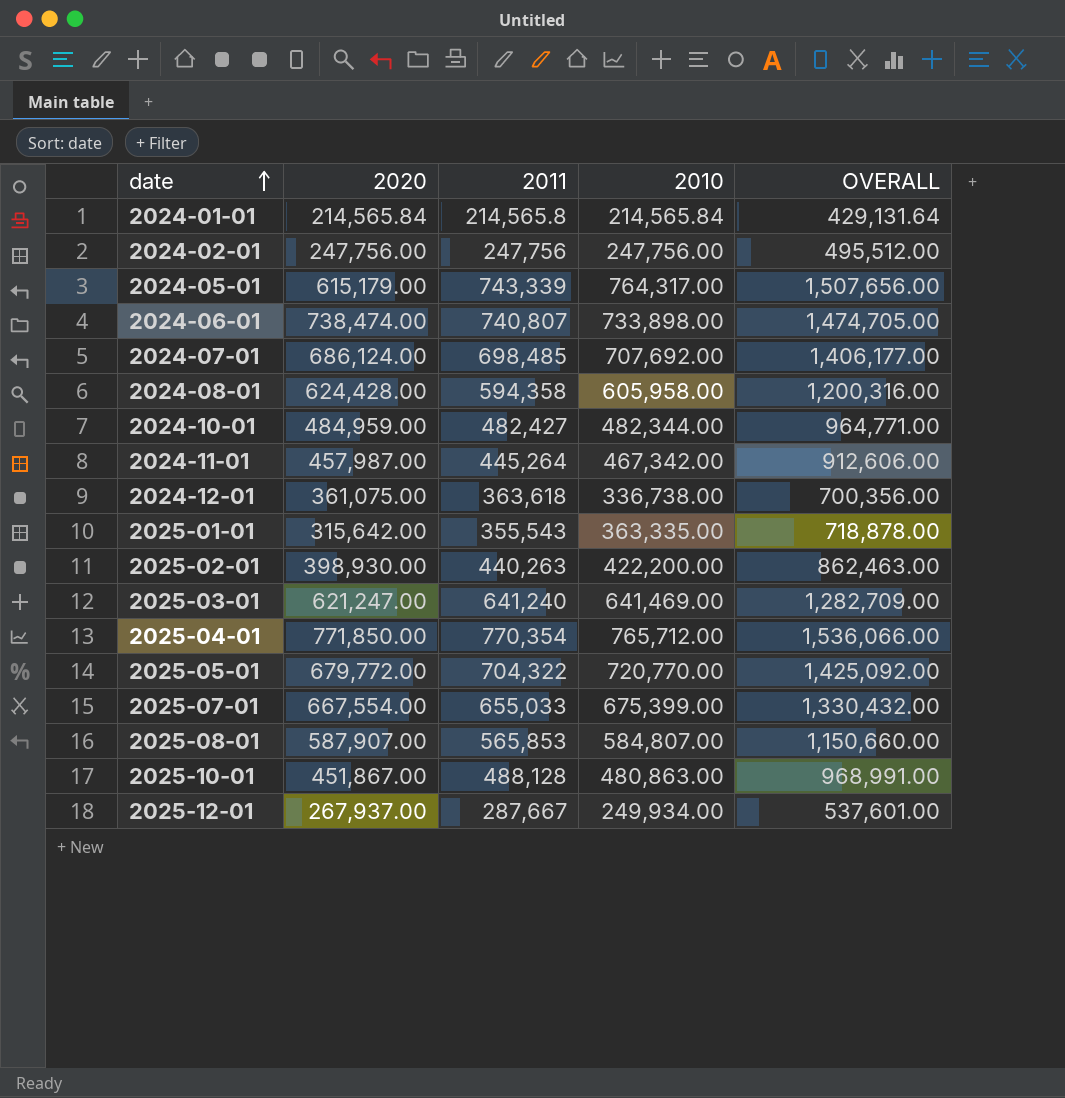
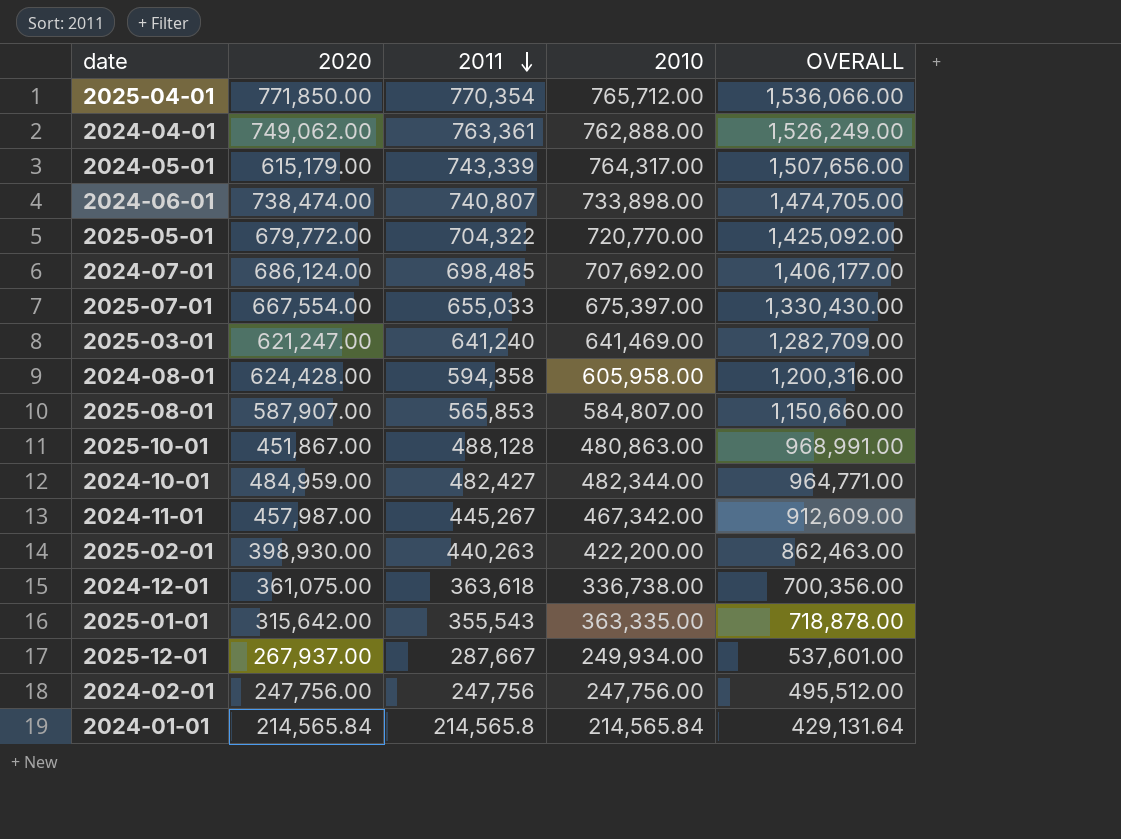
row order: date ascending -> 2011 descending
row 2024-04-01: none -> 749,062.00 | 763,361 | 762,888.00 | 1,526,249.00
2025-07-01 | 2010: 675,399.00 -> 675,397.00
2025-07-01 | OVERALL: 1,330,432.00 -> 1,330,430.00
2024-11-01 | 2011: 445,264 -> 445,267
2024-11-01 | OVERALL: 912,606.00 -> 912,609.00

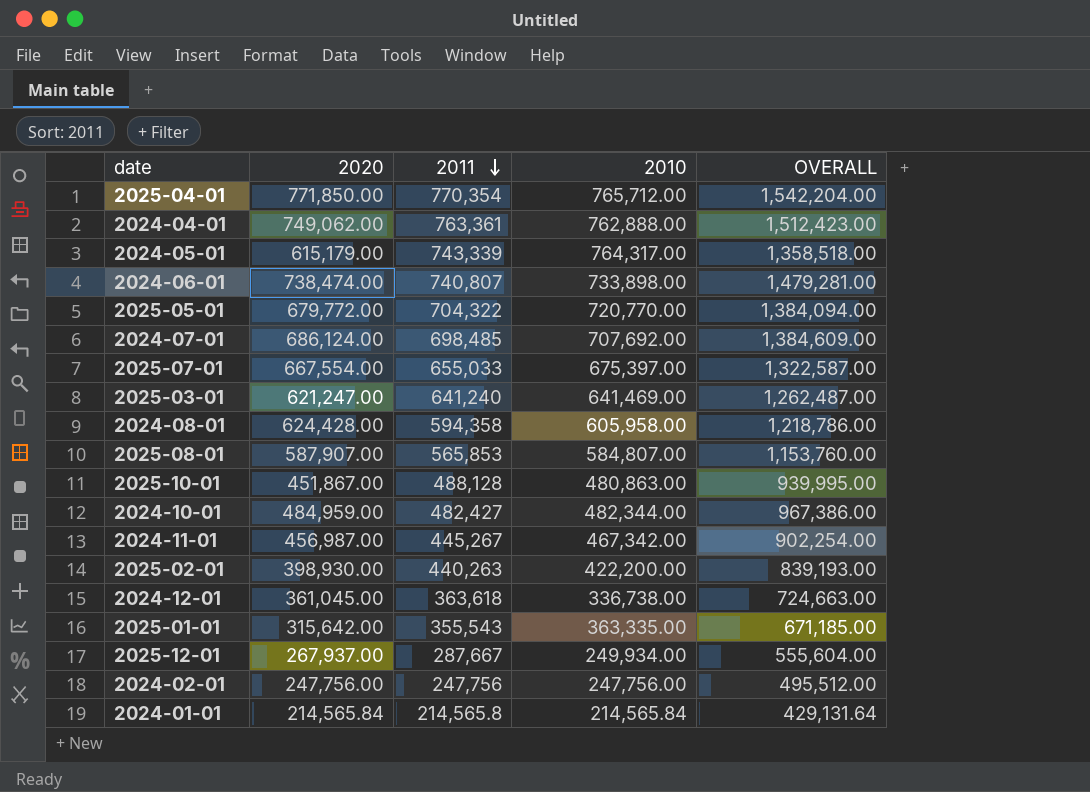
column OVERALL | formula: [2011] + [2010] -> [2020] + [2011]
2024-11-01 | 2020: 457,987.00 -> 456,987.00
2024-12-01 | 2020: 361,075.00 -> 361,045.00

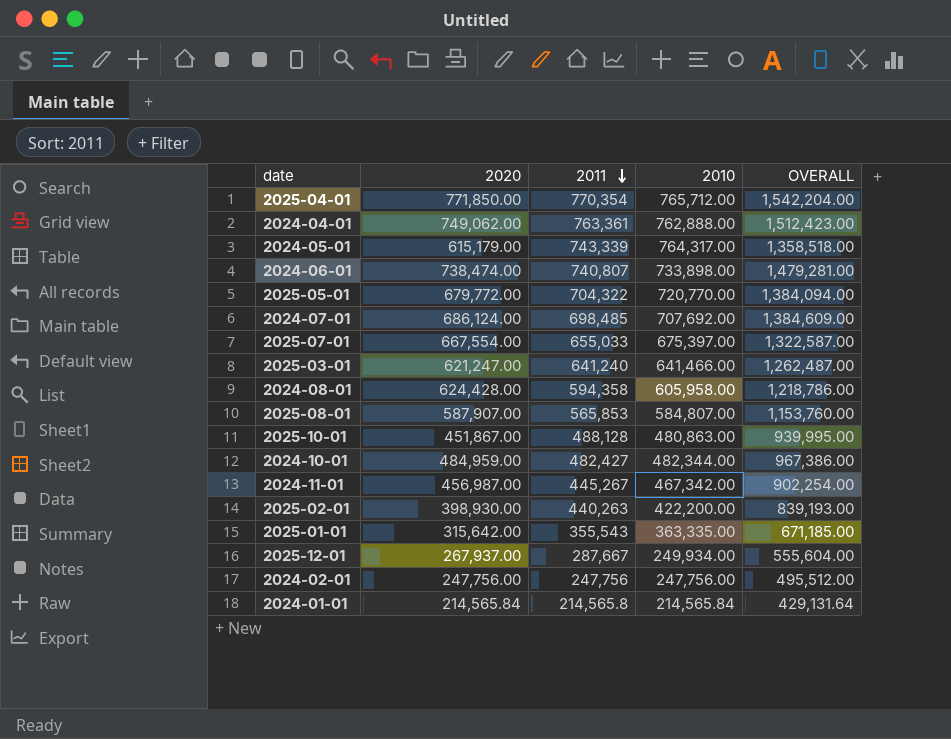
row 2024-12-01: 361,045.00 | 363,618 | 336,738.00 | 724,663.00 -> none
2025-03-01 | 2010: 641,469.00 -> 641,466.00

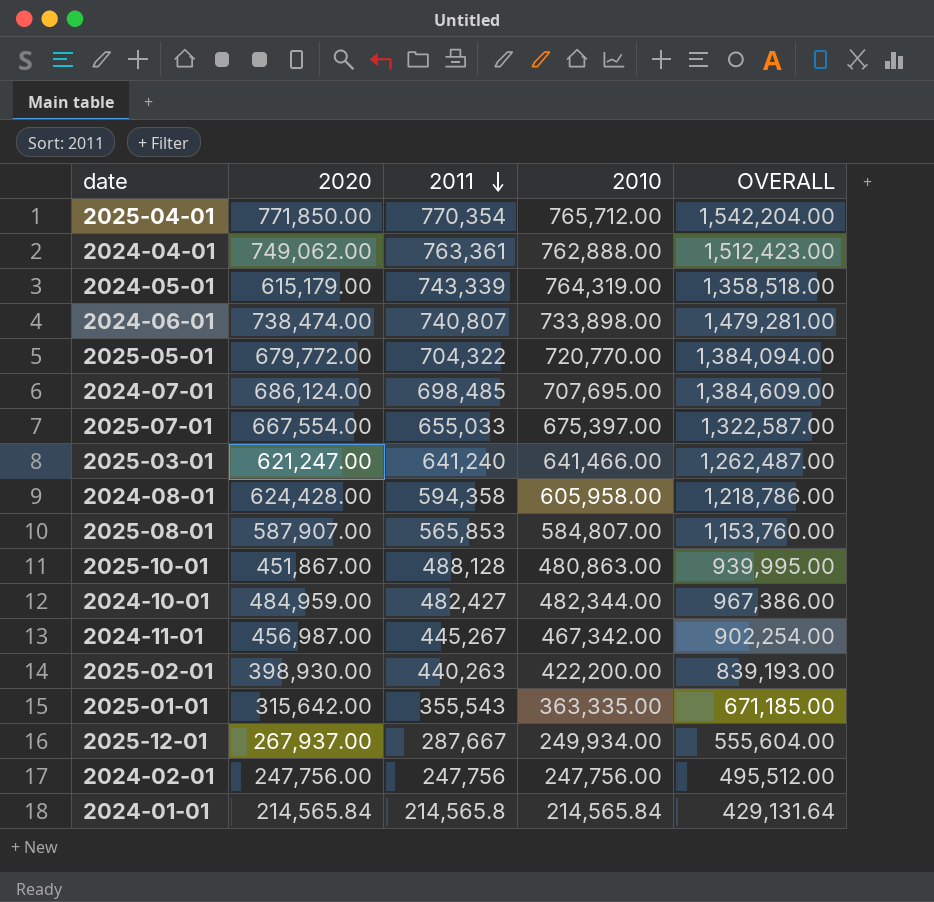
2024-05-01 | 2010: 764,317.00 -> 764,319.00
2024-07-01 | 2010: 707,692.00 -> 707,695.00

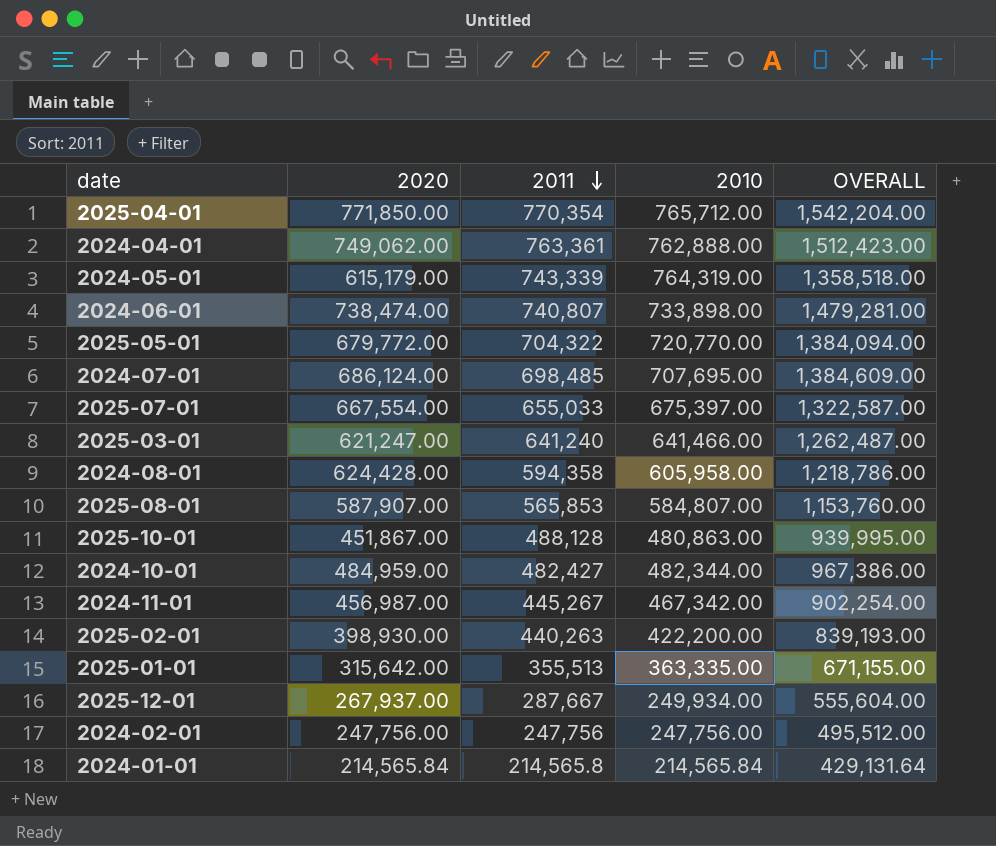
2025-01-01 | 2011: 355,543 -> 355,513
2025-01-01 | OVERALL: 671,185.00 -> 671,155.00

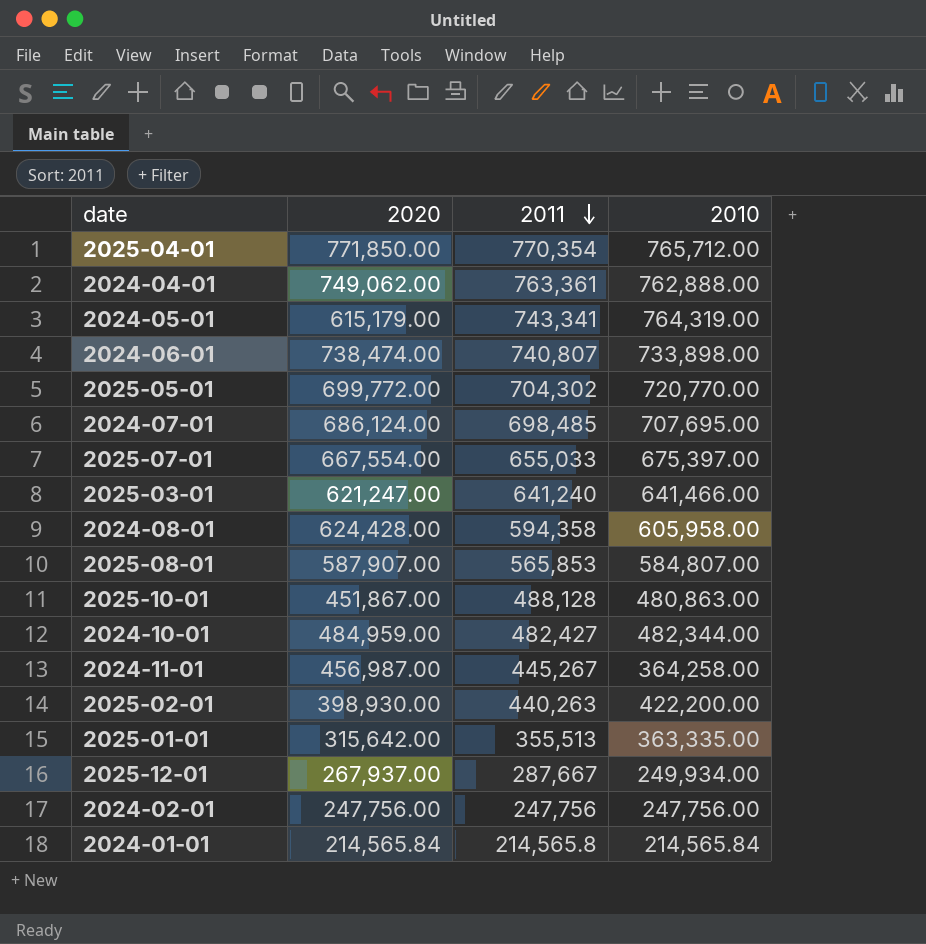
column OVERALL | formula: [2020] + [2011] -> none
2024-05-01 | 2011: 743,339 -> 743,341
2025-05-01 | 2020: 679,772.00 -> 699,772.00
2025-05-01 | 2011: 704,322 -> 704,302
2024-11-01 | 2010: 467,342.00 -> 364,258.00

